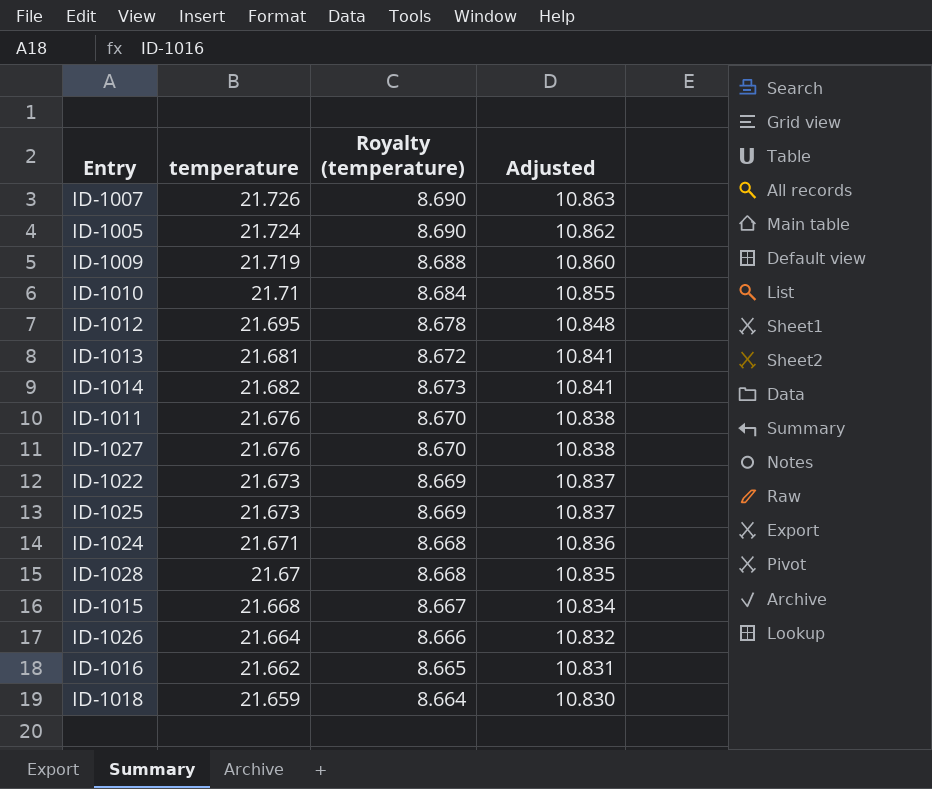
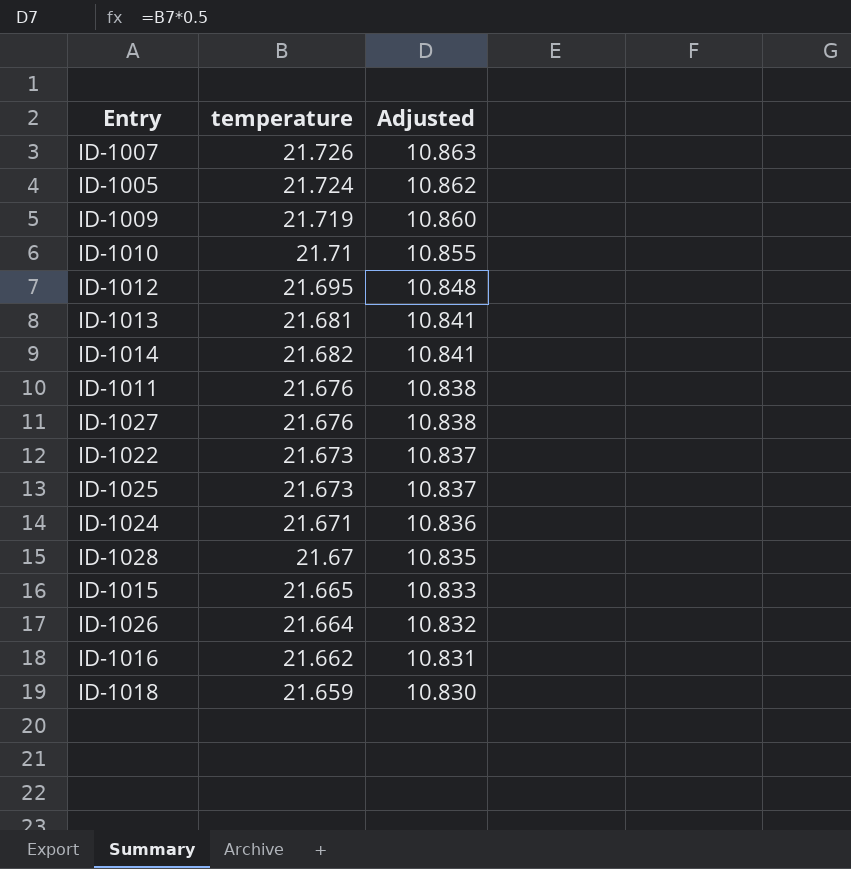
column Royalty (temperature) | formula: [temperature] * 0.4 -> none
ID-1015 | temperature: 21.668 -> 21.665
ID-1015 | Adjusted: 10.834 -> 10.833

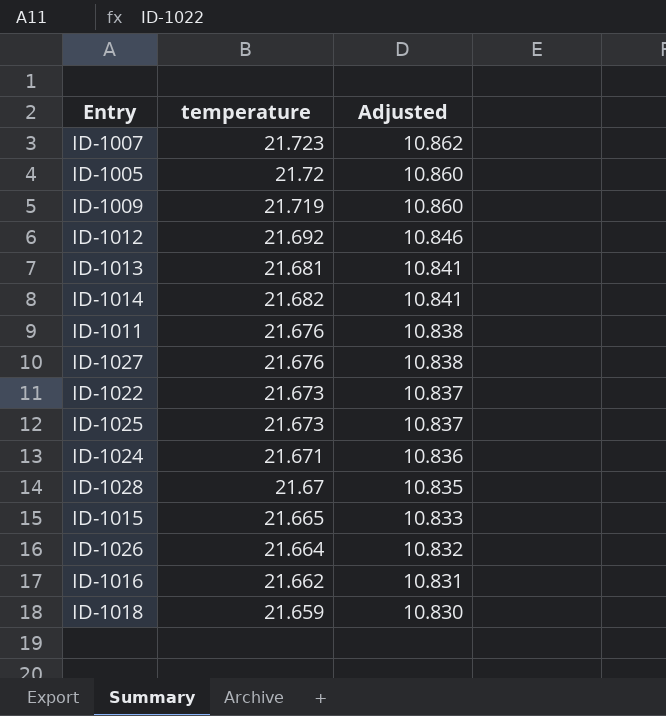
row ID-1010: 21.71 | 10.855 -> none
ID-1007 | temperature: 21.726 -> 21.723
ID-1007 | Adjusted: 10.863 -> 10.862
ID-1005 | temperature: 21.724 -> 21.72
ID-1005 | Adjusted: 10.862 -> 10.860
ID-1012 | temperature: 21.695 -> 21.692
ID-1012 | Adjusted: 10.848 -> 10.846

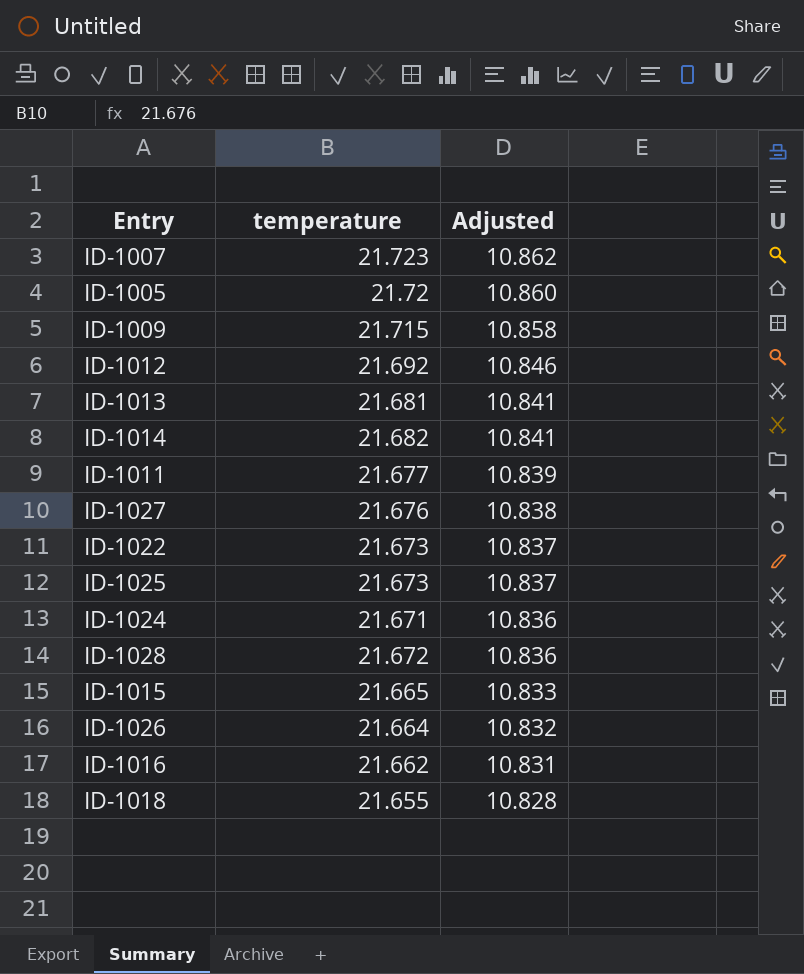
ID-1009 | temperature: 21.719 -> 21.715
ID-1009 | Adjusted: 10.860 -> 10.858
ID-1011 | temperature: 21.676 -> 21.677
ID-1011 | Adjusted: 10.838 -> 10.839
ID-1028 | temperature: 21.67 -> 21.672
ID-1028 | Adjusted: 10.835 -> 10.836
ID-1018 | temperature: 21.659 -> 21.655
ID-1018 | Adjusted: 10.830 -> 10.828

